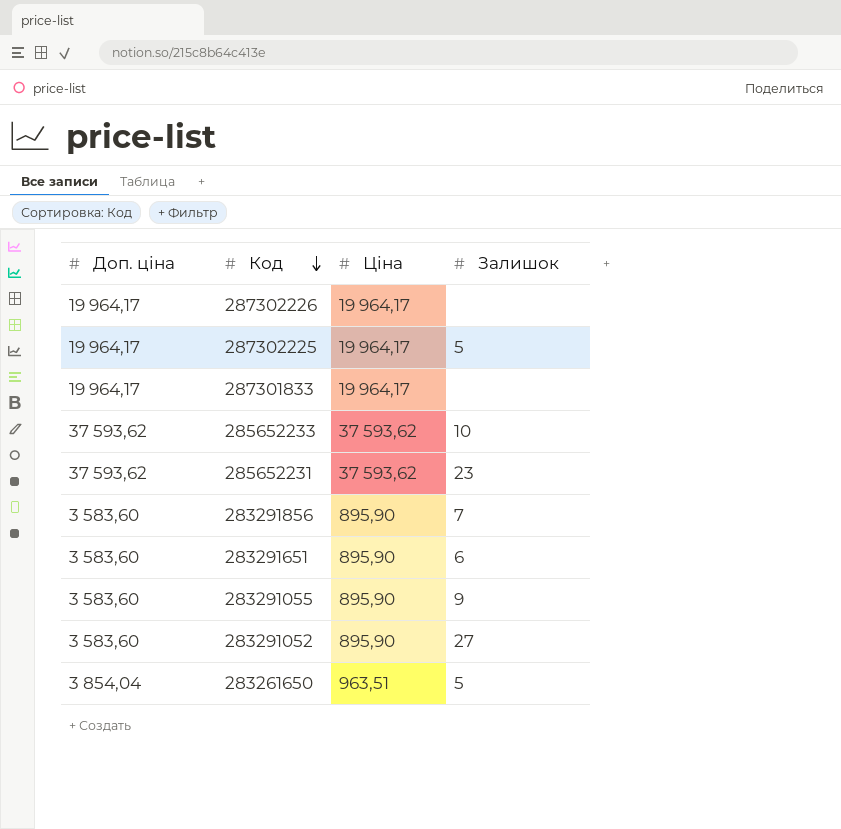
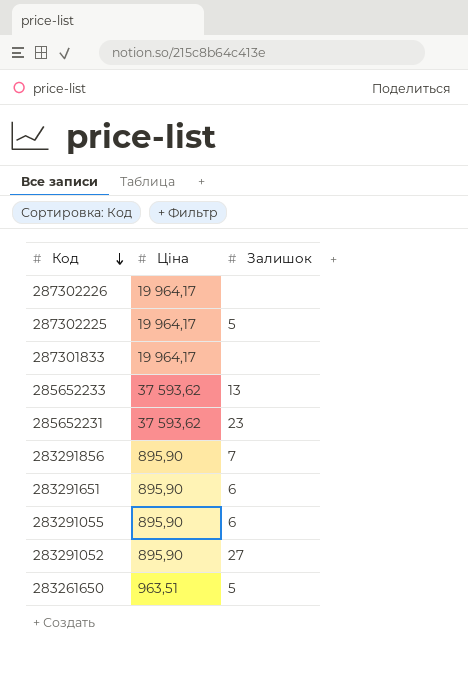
column Доп. ціна | position: 1 -> none
285652233 | Залишок: 10 -> 13
283291055 | Залишок: 9 -> 6

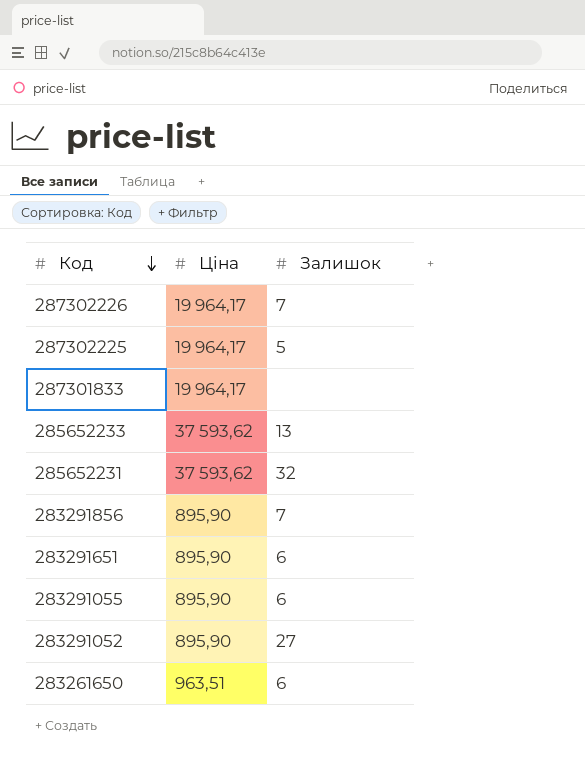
287302226 | Залишок: none -> 7
285652231 | Залишок: 23 -> 32
283261650 | Залишок: 5 -> 6

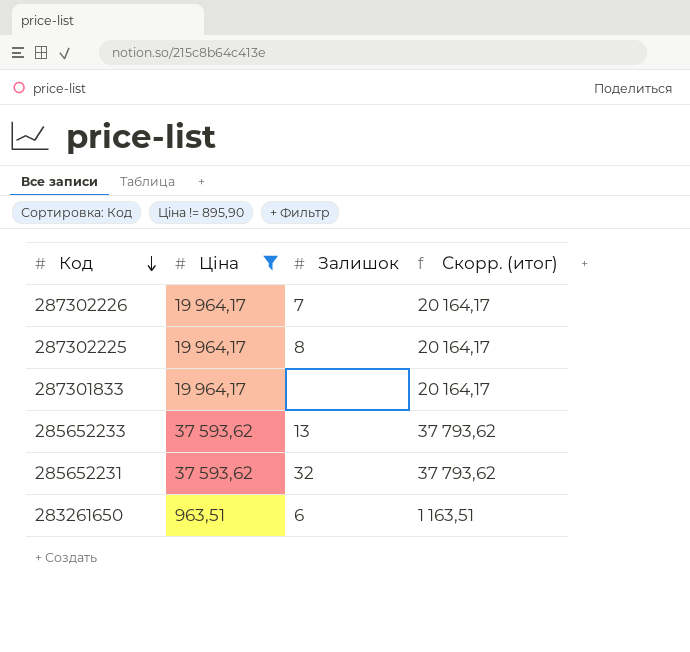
filter: none -> Ціна != 895,90
column Скорр. (итог) | formula: none -> [Ціна] + 200
287302225 | Залишок: 5 -> 8

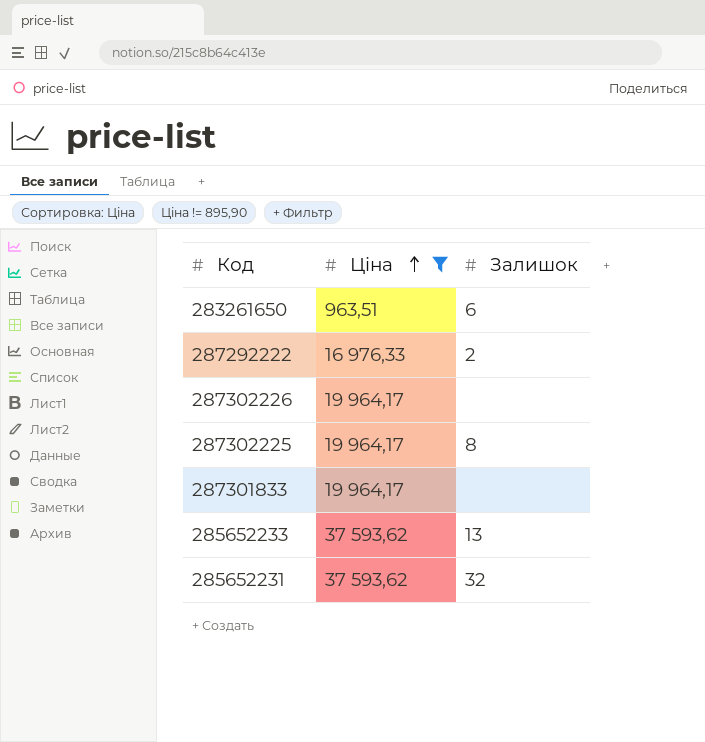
row order: Код descending -> Ціна ascending
column Скорр. (итог) | formula: [Ціна] + 200 -> none
row 287292222: none -> 16 976,33 | 2
287302226 | Залишок: 7 -> none

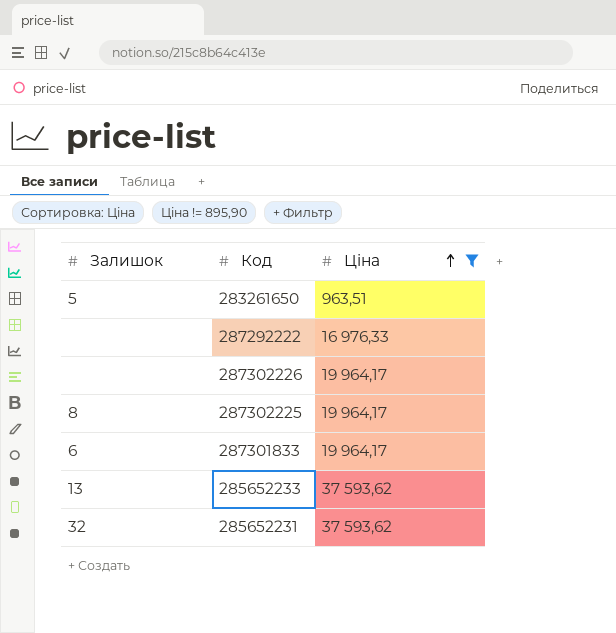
column Залишок | position: 3 -> 1
283261650 | Залишок: 6 -> 5
287292222 | Залишок: 2 -> none
287301833 | Залишок: none -> 6

